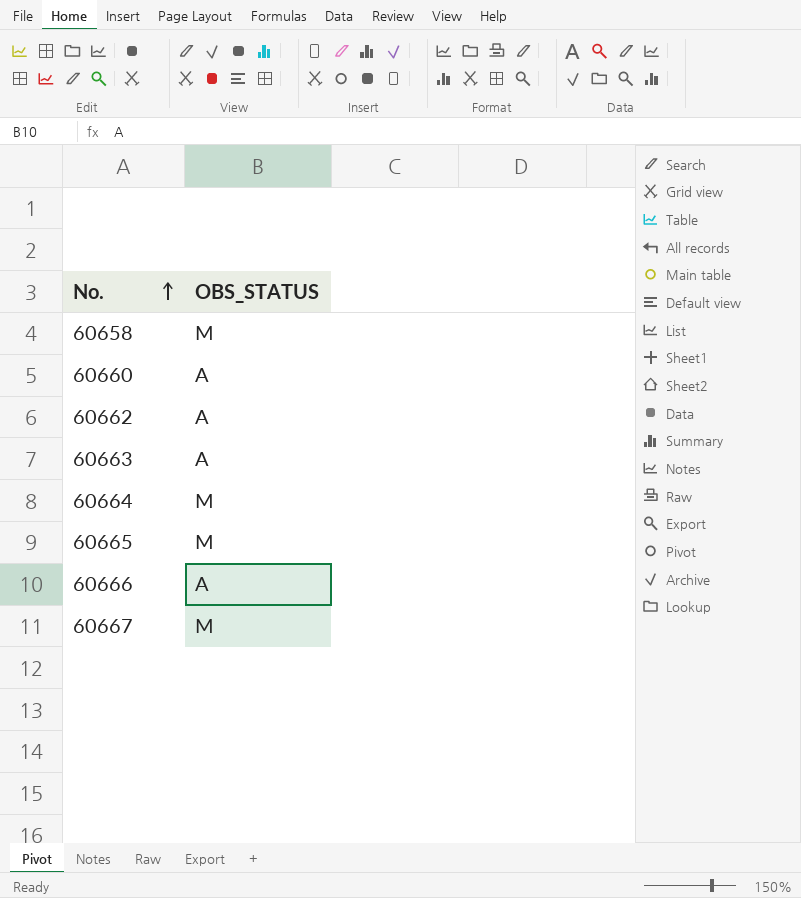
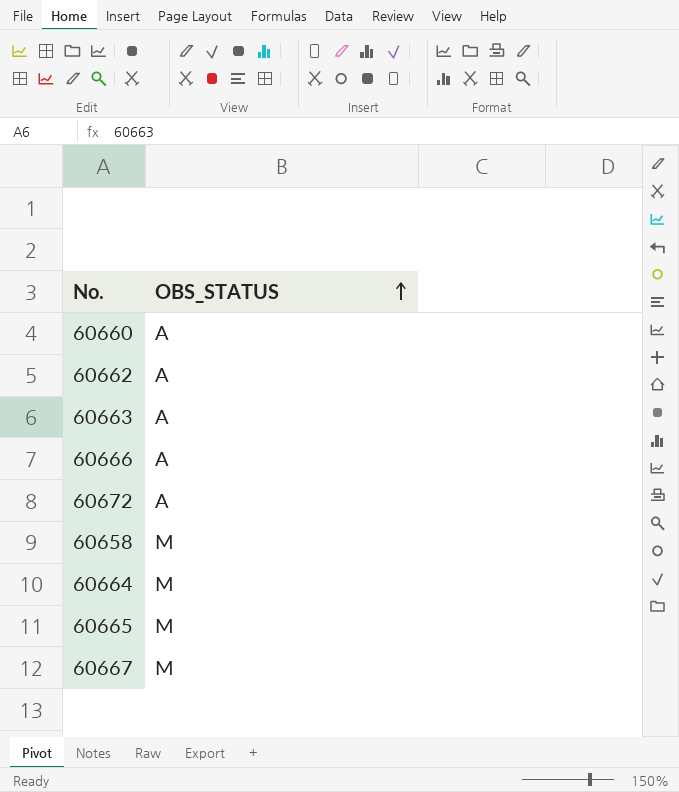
row order: No. ascending -> OBS_STATUS ascending
row 60672: none -> A

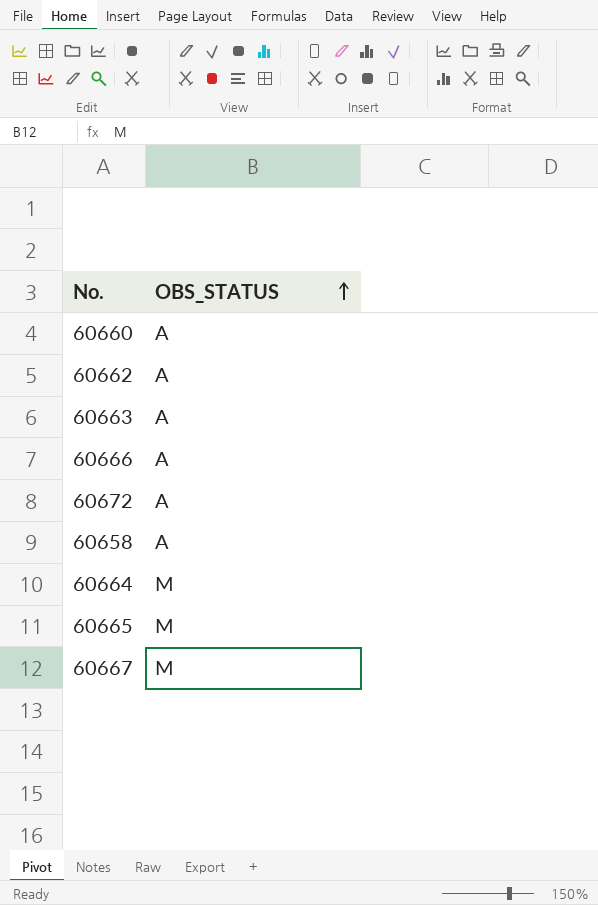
60658 | OBS_STATUS: M -> A

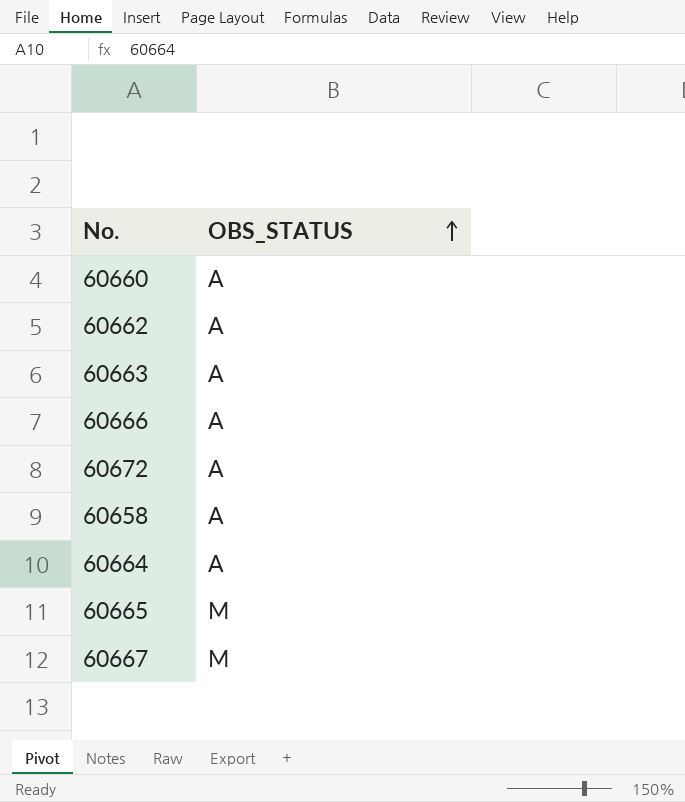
60664 | OBS_STATUS: M -> A

